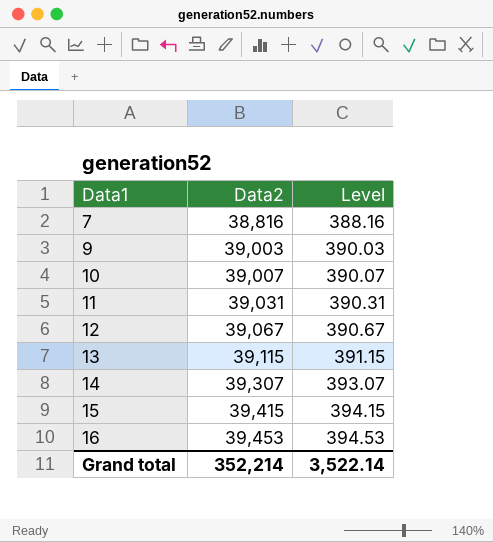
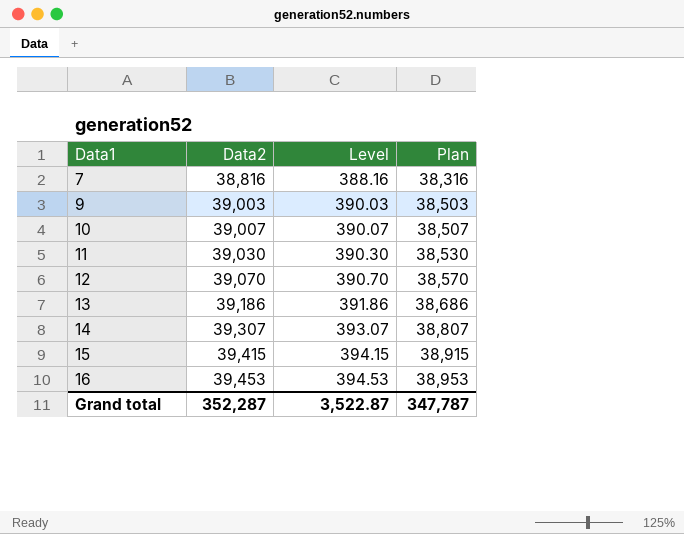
column Plan | formula: none -> [Data2] - 500
11 | Data2: 39,031 -> 39,030
11 | Level: 390.31 -> 390.30
12 | Data2: 39,067 -> 39,070
12 | Level: 390.67 -> 390.70
13 | Data2: 39,115 -> 39,186
13 | Level: 391.15 -> 391.86
Grand total | Data2: 352,214 -> 352,287
Grand total | Level: 3,522.14 -> 3,522.87

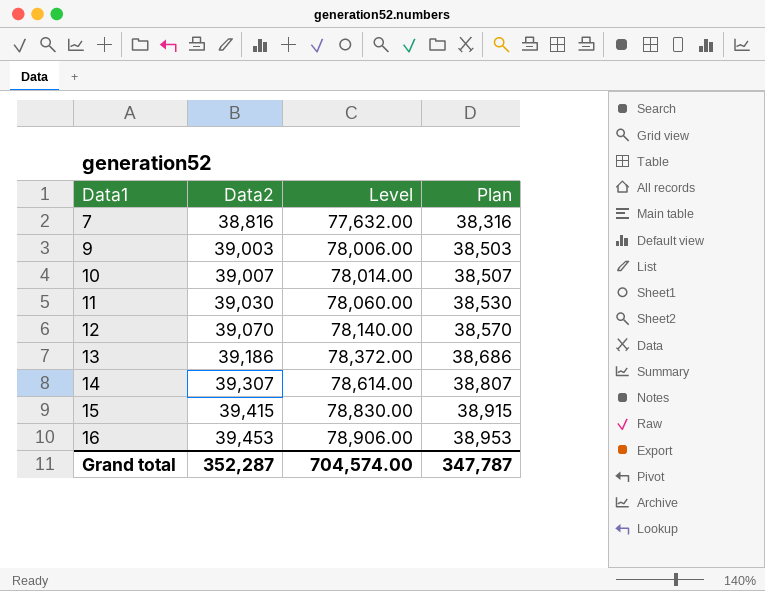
column Level | formula: [Data2] * 0.01 -> [Data2] * 2
Grand total | Level: 3,522.87 -> 704,574.00

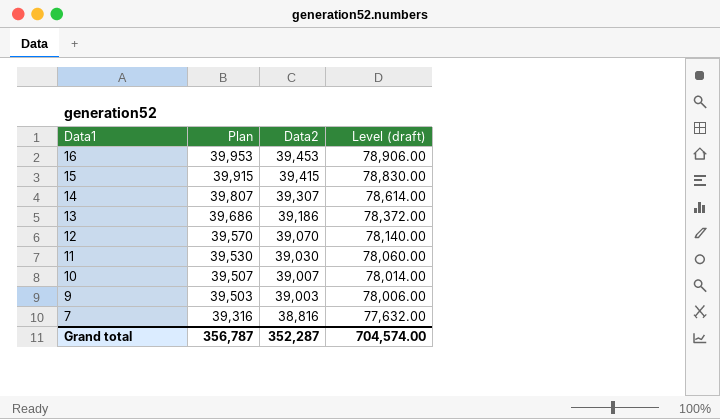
row order: Data1 ascending -> Data1 descending
column Plan | formula: [Data2] - 500 -> [Data2] + 500
column Plan | position: 4 -> 2
column name: Level -> Level (draft)
Grand total | Plan: 347,787 -> 356,787

